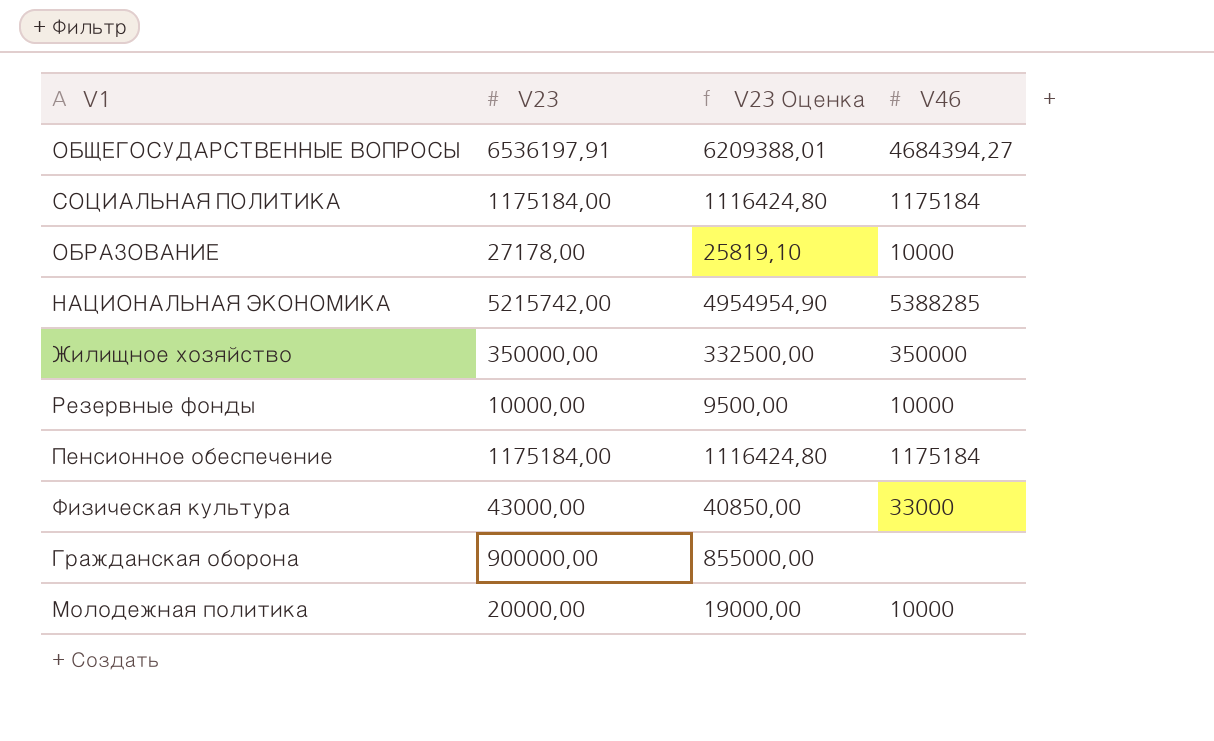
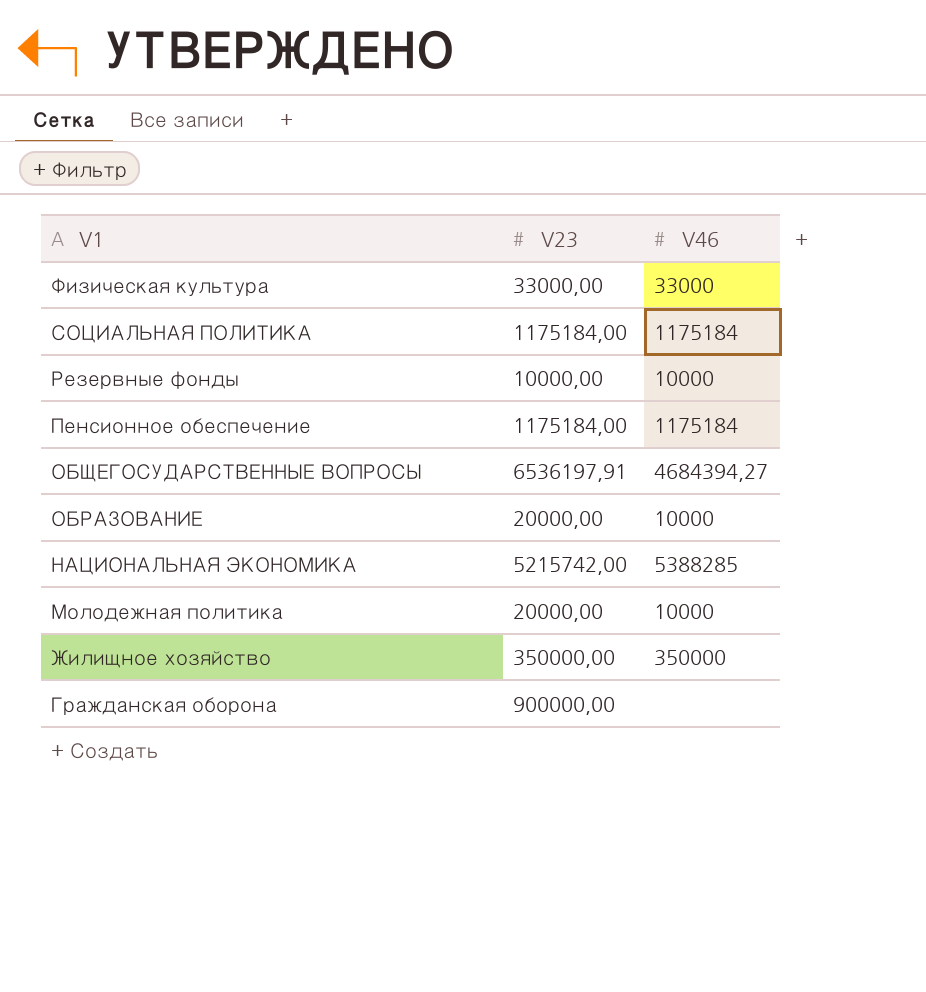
row order: none -> V1 descending
column V23 Оценка | formula: [V23] * 0,95 -> none
Физическая культура | V23: 43000,00 -> 33000,00
ОБРАЗОВАНИЕ | V23: 27178,00 -> 20000,00

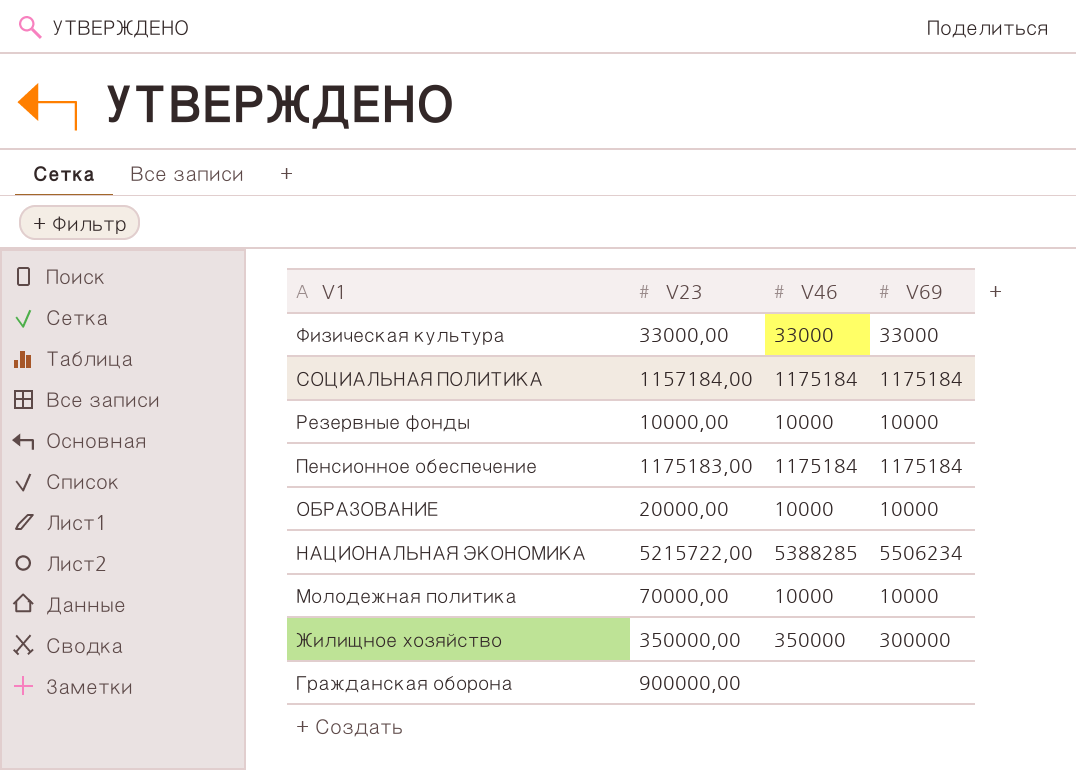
column V69 | position: none -> 4
row ОБЩЕГОСУДАРСТВЕННЫЕ ВОПРОСЫ: 6536197,91 | 4684394,27 -> none
СОЦИАЛЬНАЯ ПОЛИТИКА | V23: 1175184,00 -> 1157184,00
Пенсионное обеспечение | V23: 1175184,00 -> 1175183,00
НАЦИОНАЛЬНАЯ ЭКОНОМИКА | V23: 5215742,00 -> 5215722,00
Молодежная политика | V23: 20000,00 -> 70000,00

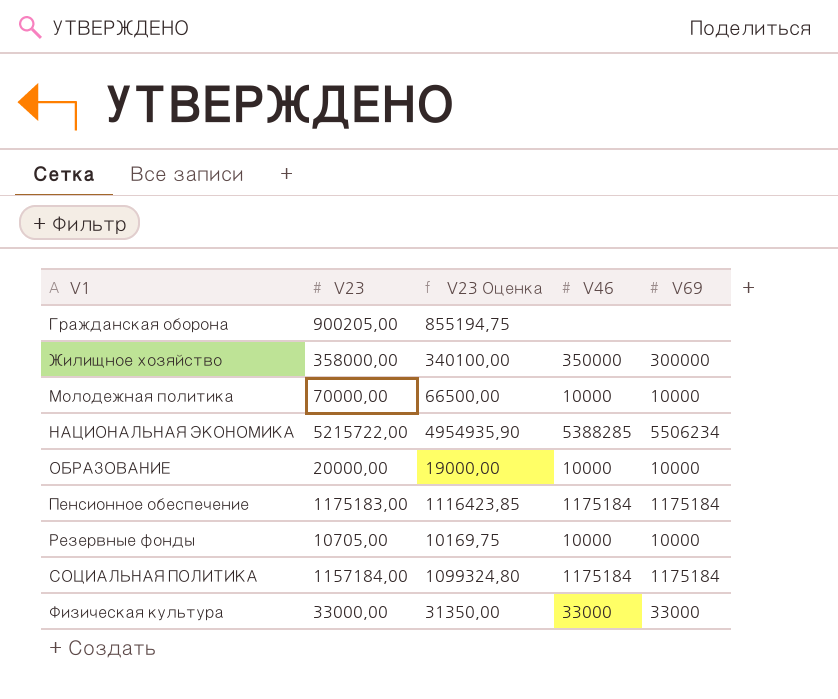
row order: V1 descending -> V1 ascending
column V23 Оценка | formula: none -> [V23] * 0,95
Гражданская оборона | V23: 900000,00 -> 900205,00
Жилищное хозяйство | V23: 350000,00 -> 358000,00
Резервные фонды | V23: 10000,00 -> 10705,00

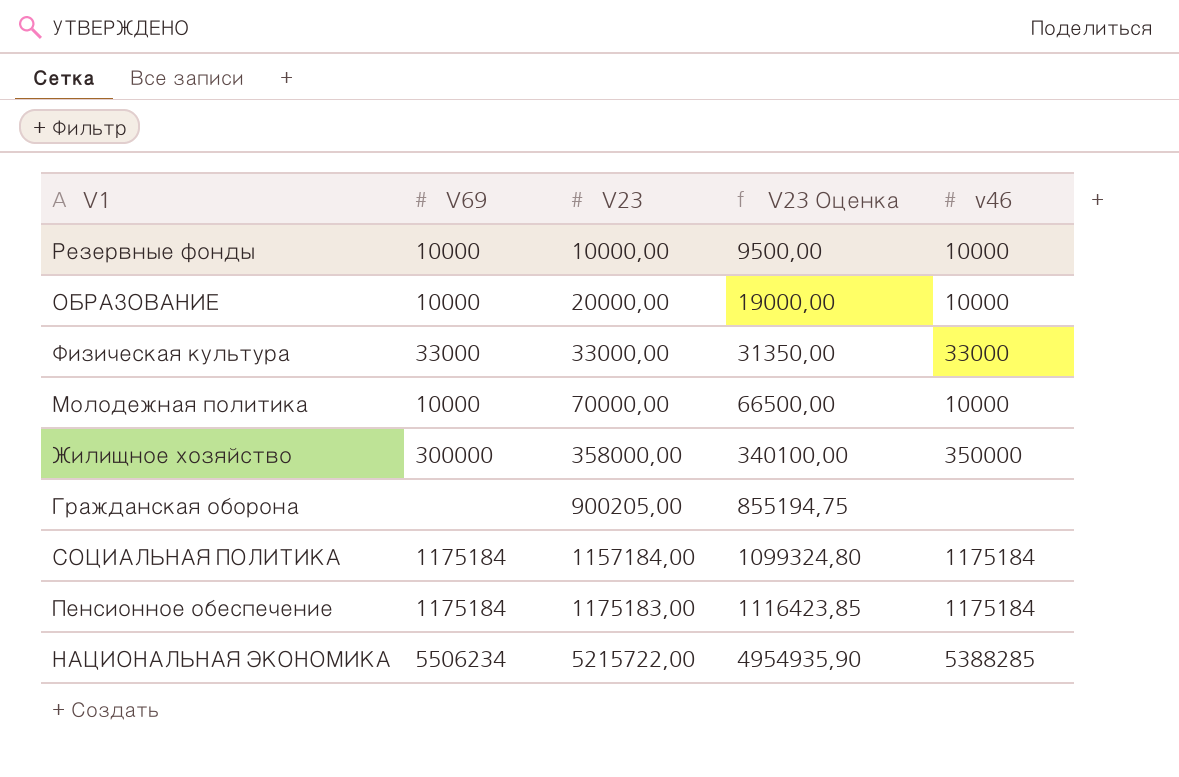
row order: V1 ascending -> V23 ascending
column V69 | position: 5 -> 2
column name: V46 -> v46
Резервные фонды | V23: 10705,00 -> 10000,00
Резервные фонды | V23 Оценка: 10169,75 -> 9500,00

